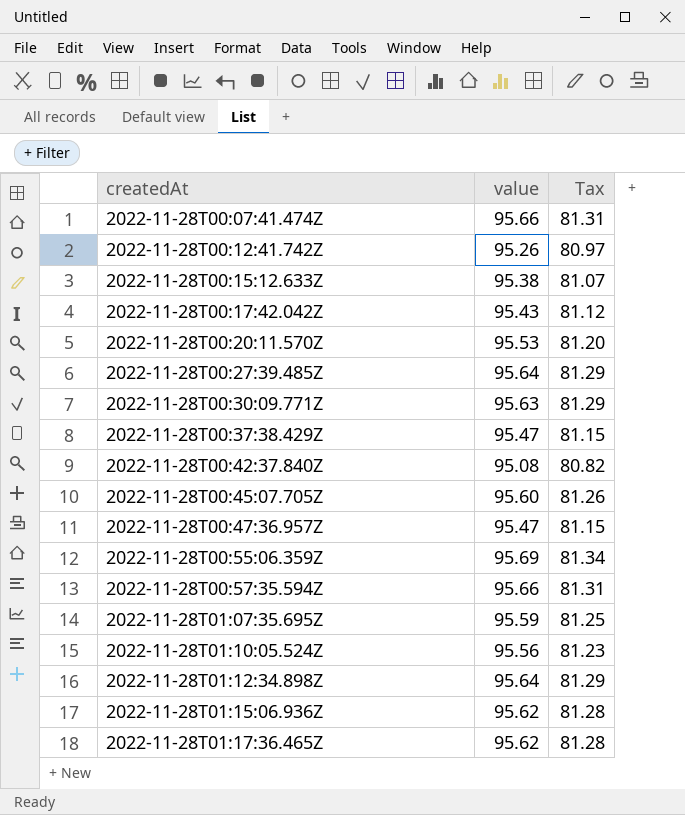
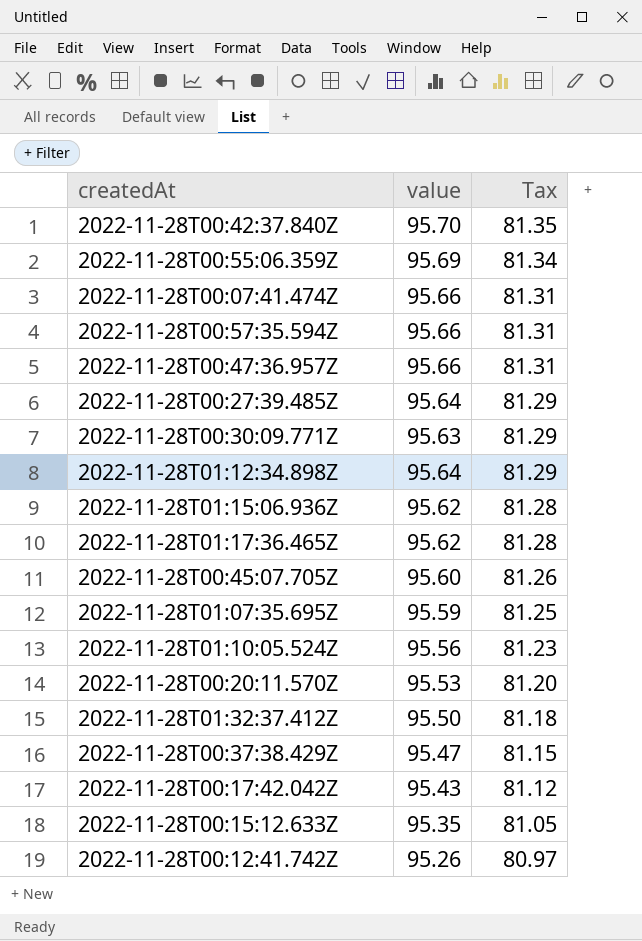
row order: createdAt ascending -> Tax descending
2022-11-28T00:42:37.840Z | value: 95.08 -> 95.70
2022-11-28T00:42:37.840Z | Tax: 80.82 -> 81.35
2022-11-28T00:47:36.957Z | value: 95.47 -> 95.66
2022-11-28T00:47:36.957Z | Tax: 81.15 -> 81.31
row 2022-11-28T01:32:37.412Z: none -> 95.50 | 81.18
2022-11-28T00:15:12.633Z | value: 95.38 -> 95.35
2022-11-28T00:15:12.633Z | Tax: 81.07 -> 81.05

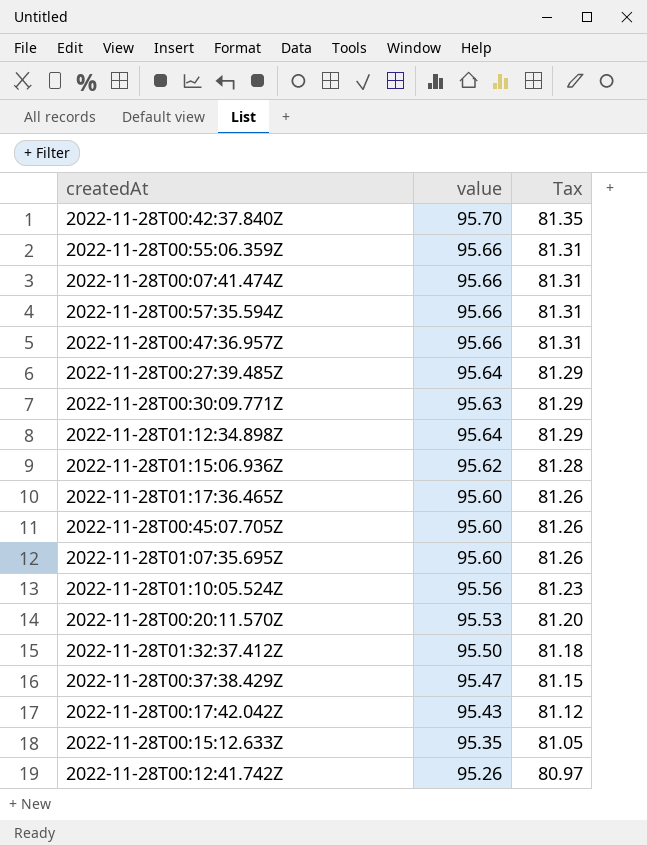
2022-11-28T00:55:06.359Z | value: 95.69 -> 95.66
2022-11-28T00:55:06.359Z | Tax: 81.34 -> 81.31
2022-11-28T01:17:36.465Z | value: 95.62 -> 95.60
2022-11-28T01:17:36.465Z | Tax: 81.28 -> 81.26
2022-11-28T01:07:35.695Z | value: 95.59 -> 95.60
2022-11-28T01:07:35.695Z | Tax: 81.25 -> 81.26

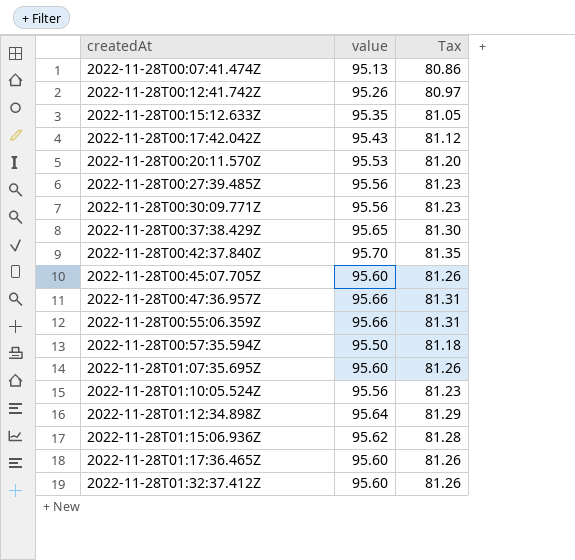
row order: Tax descending -> createdAt ascending
2022-11-28T00:07:41.474Z | value: 95.66 -> 95.13
2022-11-28T00:07:41.474Z | Tax: 81.31 -> 80.86
2022-11-28T00:27:39.485Z | value: 95.64 -> 95.56
2022-11-28T00:27:39.485Z | Tax: 81.29 -> 81.23
2022-11-28T00:30:09.771Z | value: 95.63 -> 95.56
2022-11-28T00:30:09.771Z | Tax: 81.29 -> 81.23
2022-11-28T00:37:38.429Z | value: 95.47 -> 95.65
2022-11-28T00:37:38.429Z | Tax: 81.15 -> 81.30
2022-11-28T00:57:35.594Z | value: 95.66 -> 95.50
2022-11-28T00:57:35.594Z | Tax: 81.31 -> 81.18
2022-11-28T01:32:37.412Z | value: 95.50 -> 95.60
2022-11-28T01:32:37.412Z | Tax: 81.18 -> 81.26

